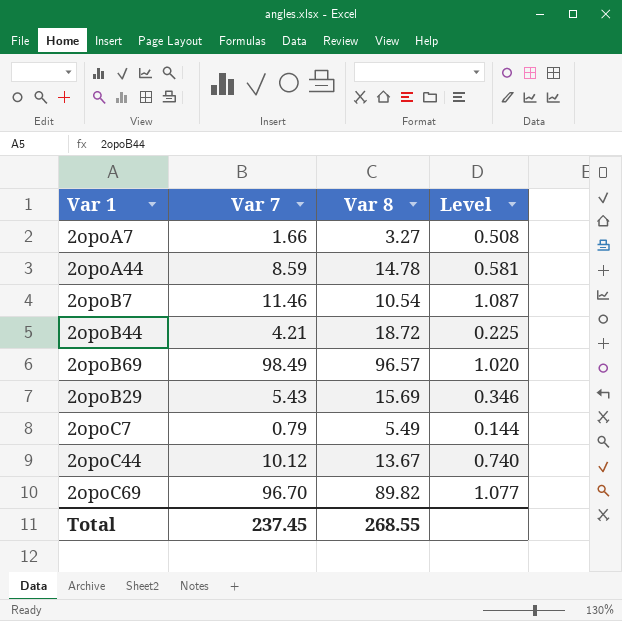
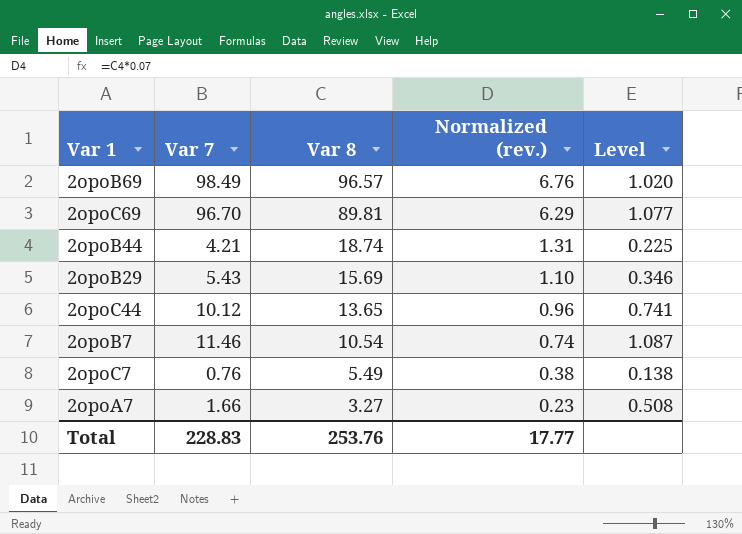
row order: none -> Var 8 descending
column Normalized (rev.) | formula: none -> [Var 8] * 0.07
row 2opoA44: 8.59 | 14.78 | 0.581 -> none
2opoC69 | Var 8: 89.82 -> 89.81
2opoB44 | Var 8: 18.72 -> 18.74
2opoC44 | Var 8: 13.67 -> 13.65
2opoC44 | Level: 0.740 -> 0.741
2opoC7 | Var 7: 0.79 -> 0.76
2opoC7 | Level: 0.144 -> 0.138
Total | Var 7: 237.45 -> 228.83
Total | Var 8: 268.55 -> 253.76

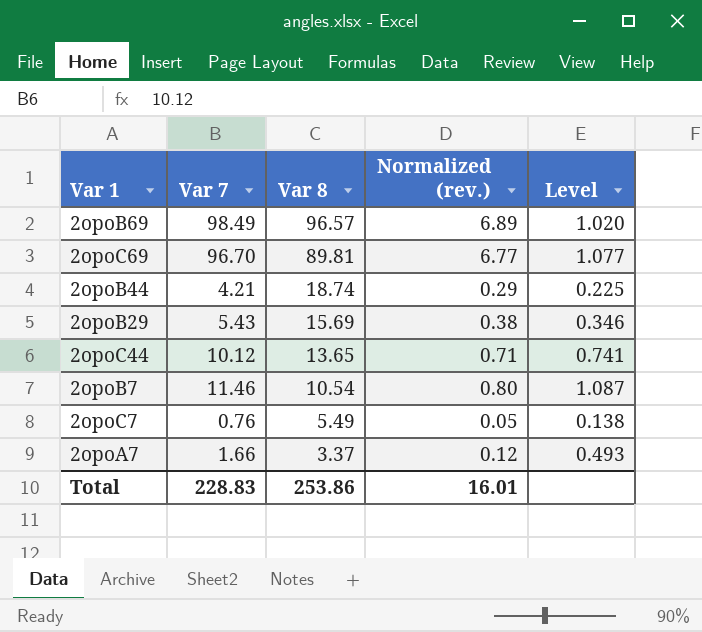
column Normalized (rev.) | formula: [Var 8] * 0.07 -> [Var 7] * 0.07
2opoA7 | Var 8: 3.27 -> 3.37
2opoA7 | Level: 0.508 -> 0.493
Total | Var 8: 253.76 -> 253.86
Total | Normalized (rev.): 17.77 -> 16.01

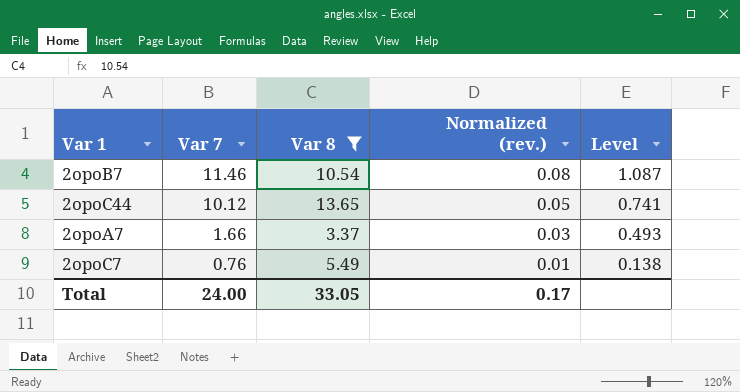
filter: none -> Var 8 <= 13.65
row order: Var 8 descending -> Var 7 descending
column Normalized (rev.) | formula: [Var 7] * 0.07 -> [Level] * 0.07
Total | Var 7: 228.83 -> 24.00
Total | Var 8: 253.86 -> 33.05
Total | Normalized (rev.): 16.01 -> 0.17

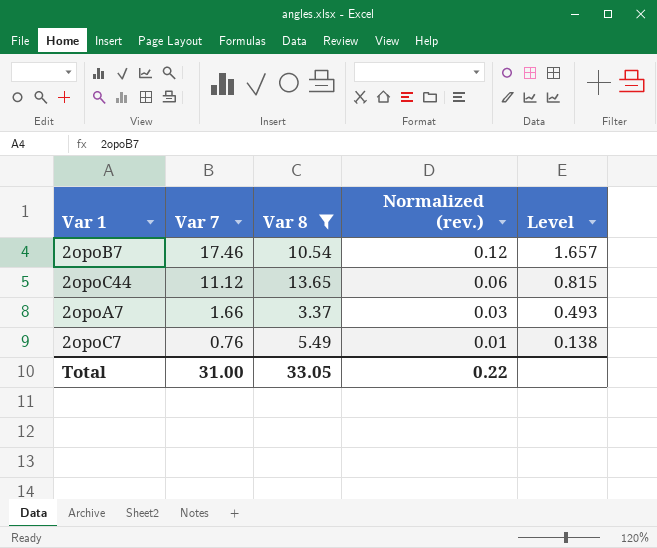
2opoB7 | Var 7: 11.46 -> 17.46
2opoB7 | Normalized (rev.): 0.08 -> 0.12
2opoB7 | Level: 1.087 -> 1.657
2opoC44 | Var 7: 10.12 -> 11.12
2opoC44 | Normalized (rev.): 0.05 -> 0.06
2opoC44 | Level: 0.741 -> 0.815
Total | Var 7: 24.00 -> 31.00
Total | Normalized (rev.): 0.17 -> 0.22

